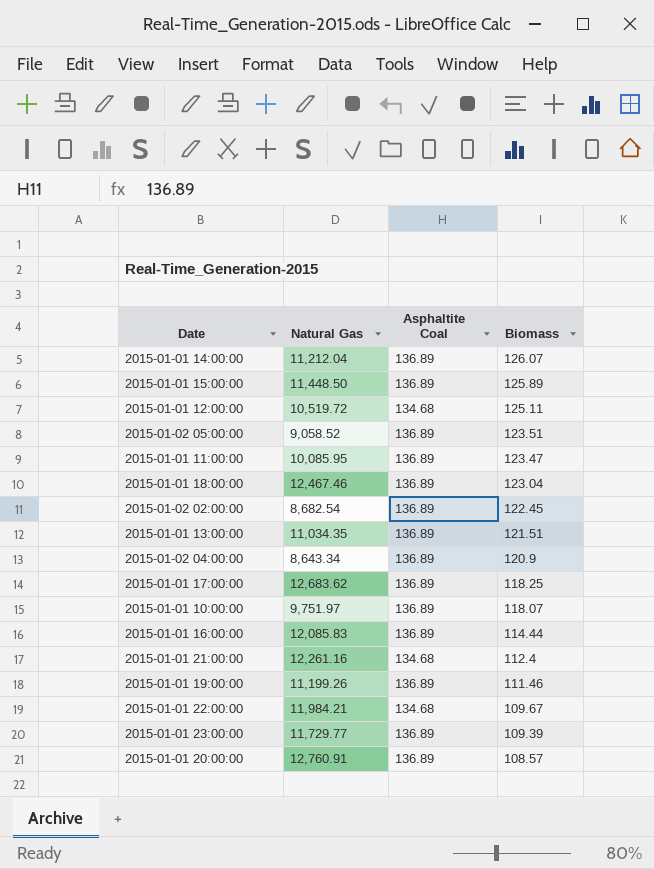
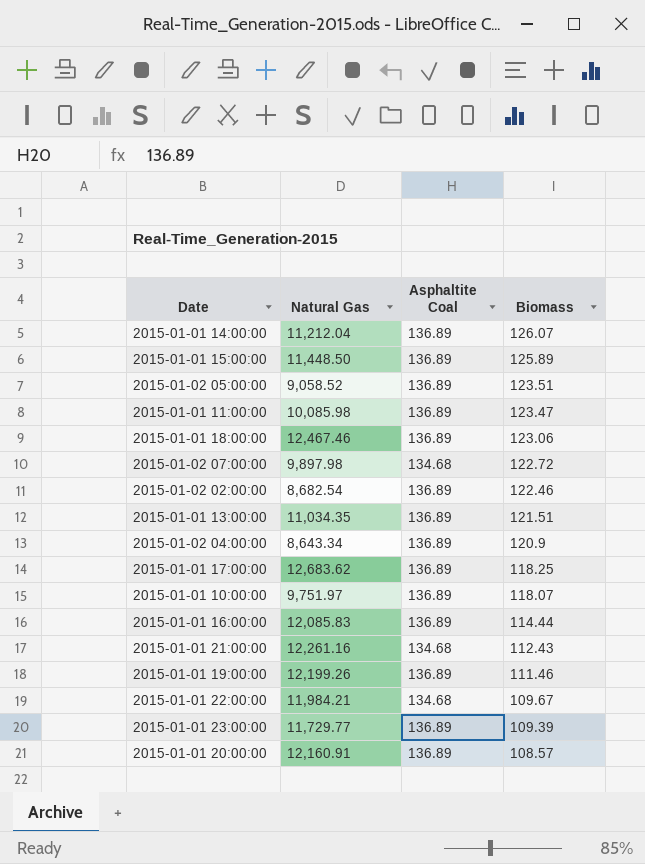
row 2015-01-01 12:00:00: 10,519.72 | 134.68 | 125.11 -> none
2015-01-01 11:00:00 | Natural Gas: 10,085.95 -> 10,085.98
2015-01-01 18:00:00 | Biomass: 123.04 -> 123.06
row 2015-01-02 07:00:00: none -> 9,897.98 | 134.68 | 122.72
2015-01-02 02:00:00 | Biomass: 122.45 -> 122.46
2015-01-01 21:00:00 | Biomass: 112.4 -> 112.43
2015-01-01 19:00:00 | Natural Gas: 11,199.26 -> 12,199.26
2015-01-01 20:00:00 | Natural Gas: 12,760.91 -> 12,160.91

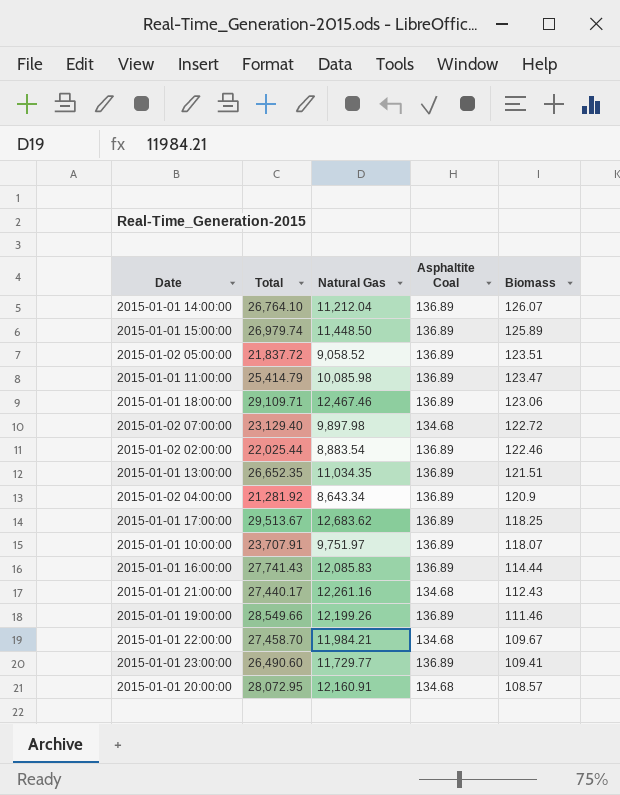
column Total | position: none -> 2
2015-01-02 02:00:00 | Natural Gas: 8,682.54 -> 8,883.54
2015-01-01 23:00:00 | Biomass: 109.39 -> 109.41
2015-01-01 20:00:00 | Asphaltite Coal: 136.89 -> 134.68

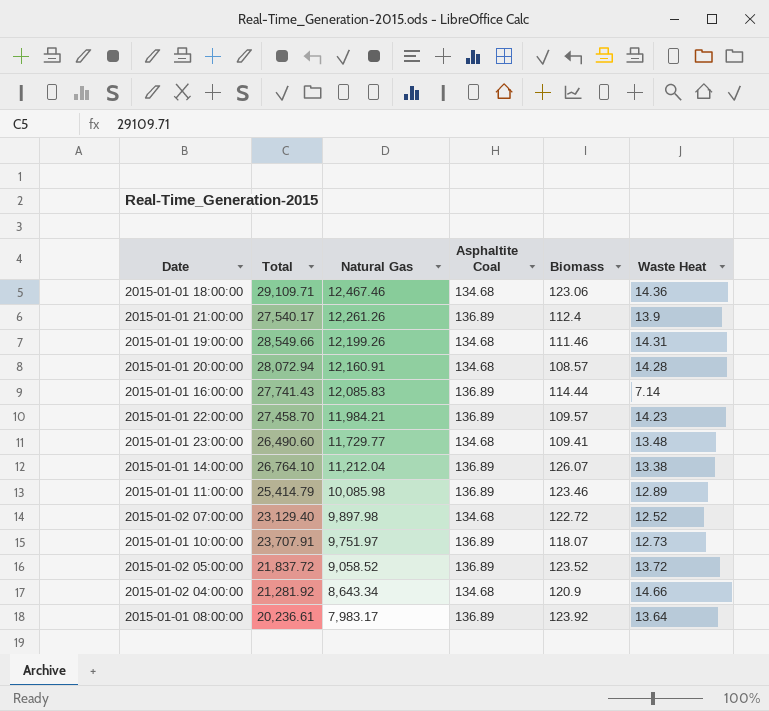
row order: Biomass descending -> Natural Gas descending
column Waste Heat | position: none -> 6
row 2015-01-01 15:00:00: 26,979.74 | 11,448.50 | 136.89 | 125.89 -> none
row 2015-01-02 02:00:00: 22,025.44 | 8,883.54 | 136.89 | 122.46 -> none
row 2015-01-01 13:00:00: 26,652.35 | 11,034.35 | 136.89 | 121.51 -> none
row 2015-01-01 17:00:00: 29,513.67 | 12,683.62 | 136.89 | 118.25 -> none
2015-01-01 18:00:00 | Asphaltite Coal: 136.89 -> 134.68
2015-01-01 21:00:00 | Total: 27,440.17 -> 27,540.17
2015-01-01 21:00:00 | Natural Gas: 12,261.16 -> 12,261.26
2015-01-01 21:00:00 | Asphaltite Coal: 134.68 -> 136.89
2015-01-01 21:00:00 | Biomass: 112.43 -> 112.4
2015-01-01 19:00:00 | Asphaltite Coal: 136.89 -> 134.68
2015-01-01 20:00:00 | Total: 28,072.95 -> 28,072.94
2015-01-01 22:00:00 | Asphaltite Coal: 134.68 -> 136.89
2015-01-01 22:00:00 | Biomass: 109.67 -> 109.57
2015-01-01 23:00:00 | Asphaltite Coal: 136.89 -> 134.68
2015-01-01 11:00:00 | Biomass: 123.47 -> 123.46
2015-01-02 05:00:00 | Biomass: 123.51 -> 123.52
2015-01-02 04:00:00 | Asphaltite Coal: 136.89 -> 134.68
row 2015-01-01 08:00:00: none -> 20,236.61 | 7,983.17 | 136.89 | 123.92 | 13.64

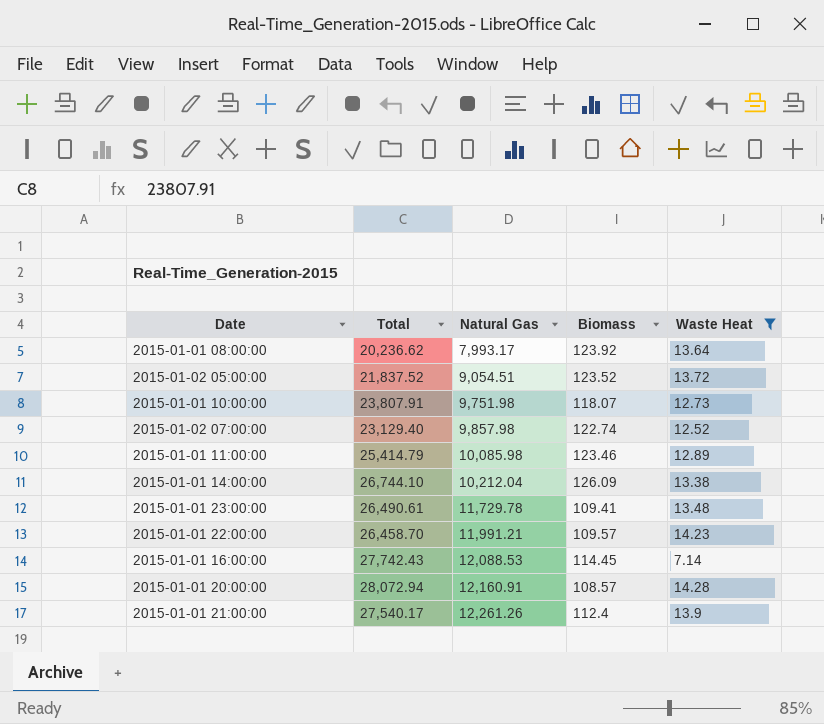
filter: none -> Waste Heat <= 14.28
row order: Natural Gas descending -> Natural Gas ascending
column Asphaltite Coal | position: 4 -> none
2015-01-01 08:00:00 | Total: 20,236.61 -> 20,236.62
2015-01-01 08:00:00 | Natural Gas: 7,983.17 -> 7,993.17
2015-01-02 05:00:00 | Total: 21,837.72 -> 21,837.52
2015-01-02 05:00:00 | Natural Gas: 9,058.52 -> 9,054.51
2015-01-01 10:00:00 | Total: 23,707.91 -> 23,807.91
2015-01-01 10:00:00 | Natural Gas: 9,751.97 -> 9,751.98
2015-01-02 07:00:00 | Natural Gas: 9,897.98 -> 9,857.98
2015-01-02 07:00:00 | Biomass: 122.72 -> 122.74
2015-01-01 14:00:00 | Total: 26,764.10 -> 26,744.10
2015-01-01 14:00:00 | Natural Gas: 11,212.04 -> 10,212.04
2015-01-01 14:00:00 | Biomass: 126.07 -> 126.09
2015-01-01 23:00:00 | Total: 26,490.60 -> 26,490.61
2015-01-01 23:00:00 | Natural Gas: 11,729.77 -> 11,729.78
2015-01-01 22:00:00 | Total: 27,458.70 -> 26,458.70
2015-01-01 22:00:00 | Natural Gas: 11,984.21 -> 11,991.21
2015-01-01 16:00:00 | Total: 27,741.43 -> 27,742.43
2015-01-01 16:00:00 | Natural Gas: 12,085.83 -> 12,088.53
2015-01-01 16:00:00 | Biomass: 114.44 -> 114.45

